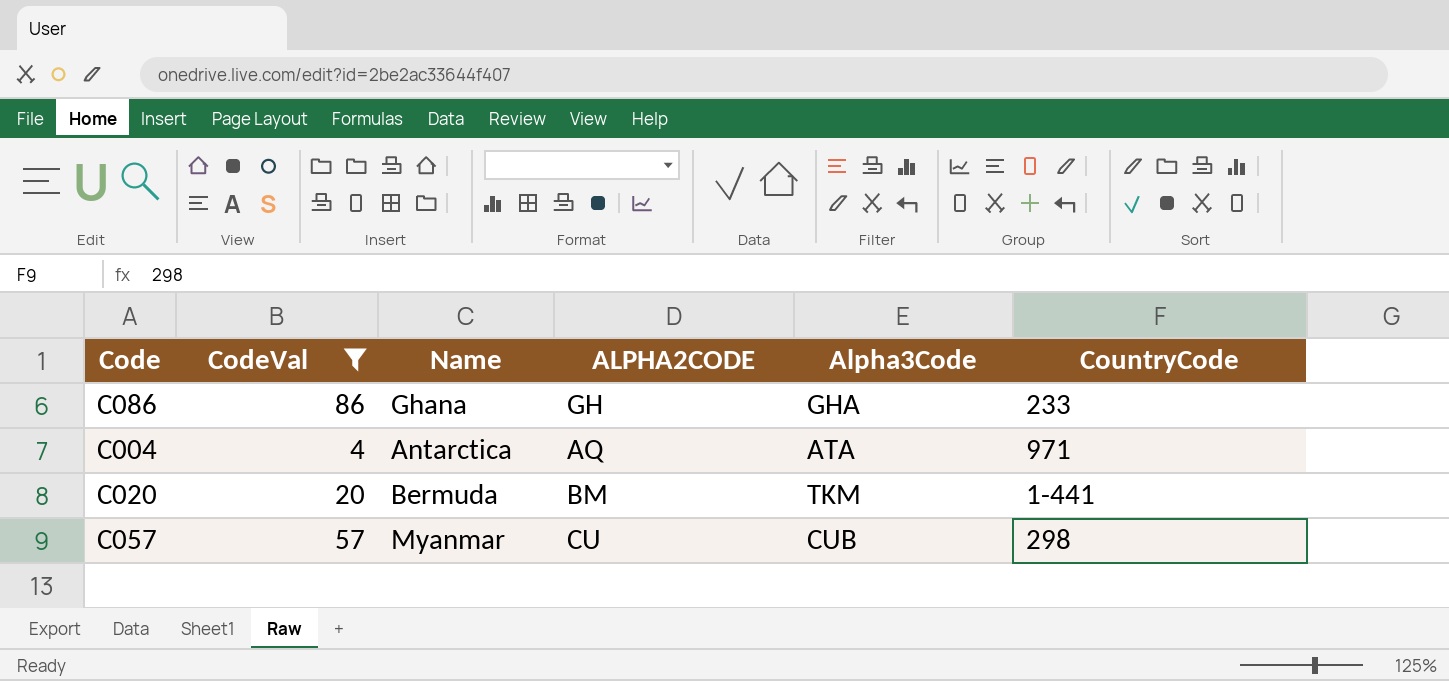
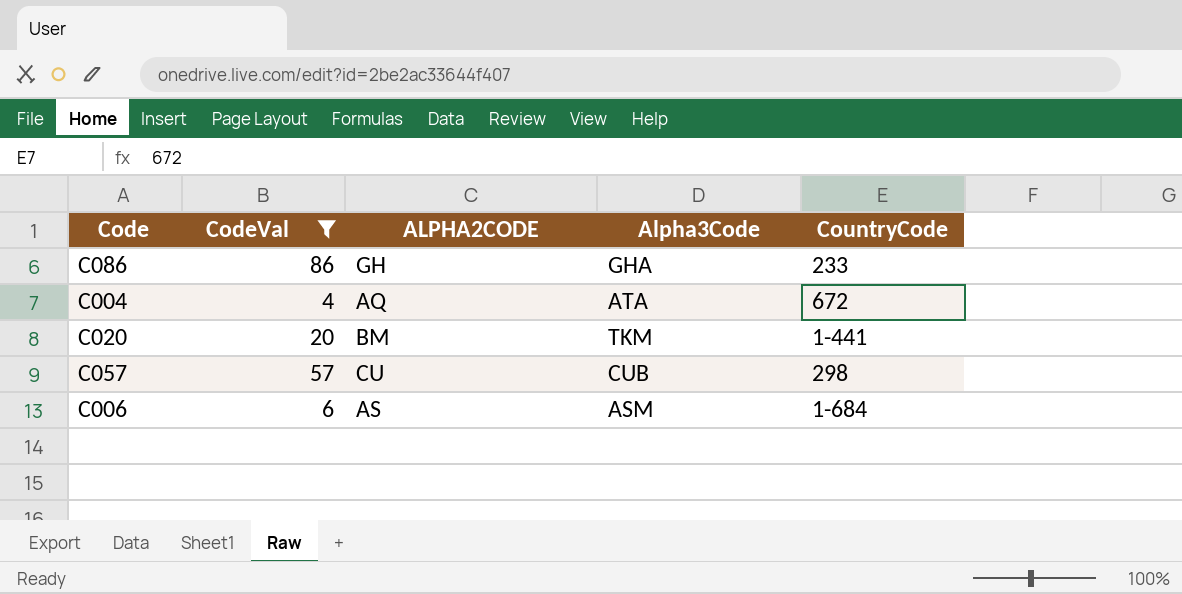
column Name | position: 3 -> none
C004 | CountryCode: 971 -> 672
row C006: none -> 6 | AS | ASM | 1-684

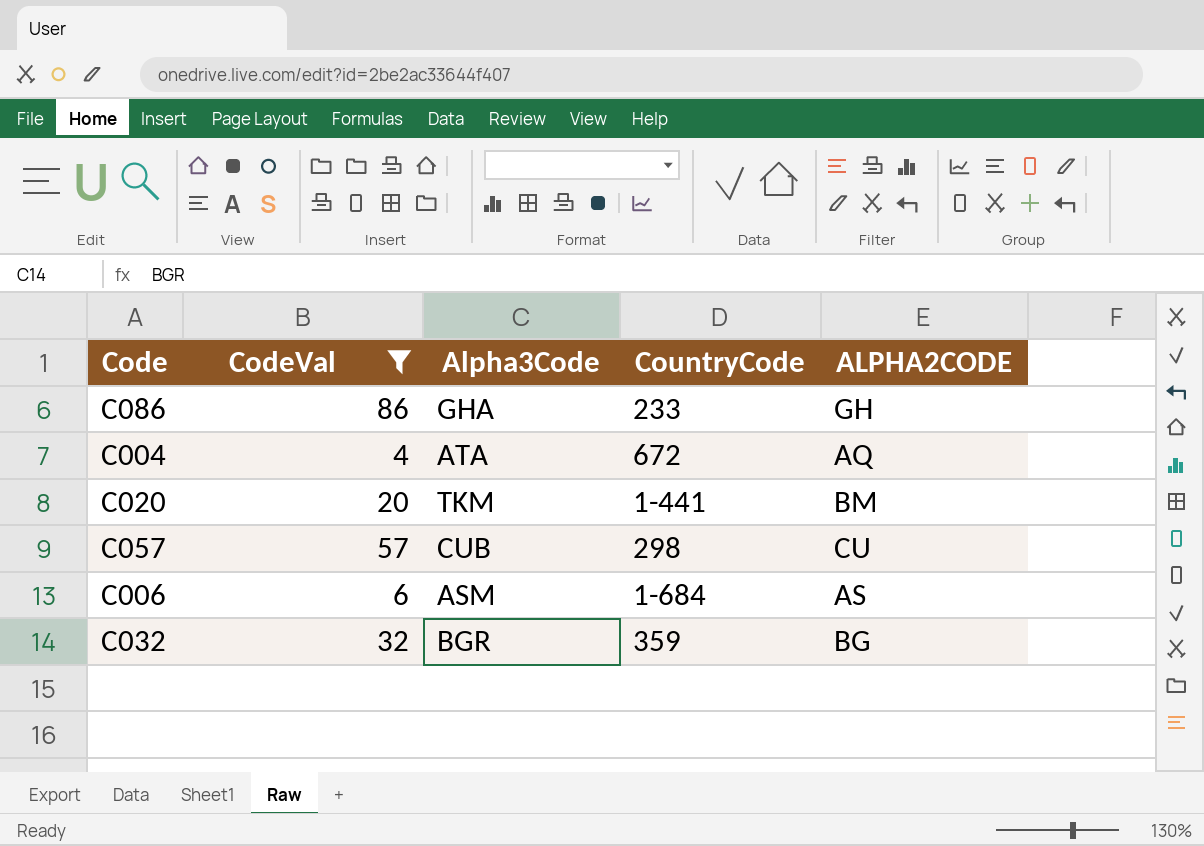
column ALPHA2CODE | position: 3 -> 5
row C032: none -> 32 | BGR | 359 | BG

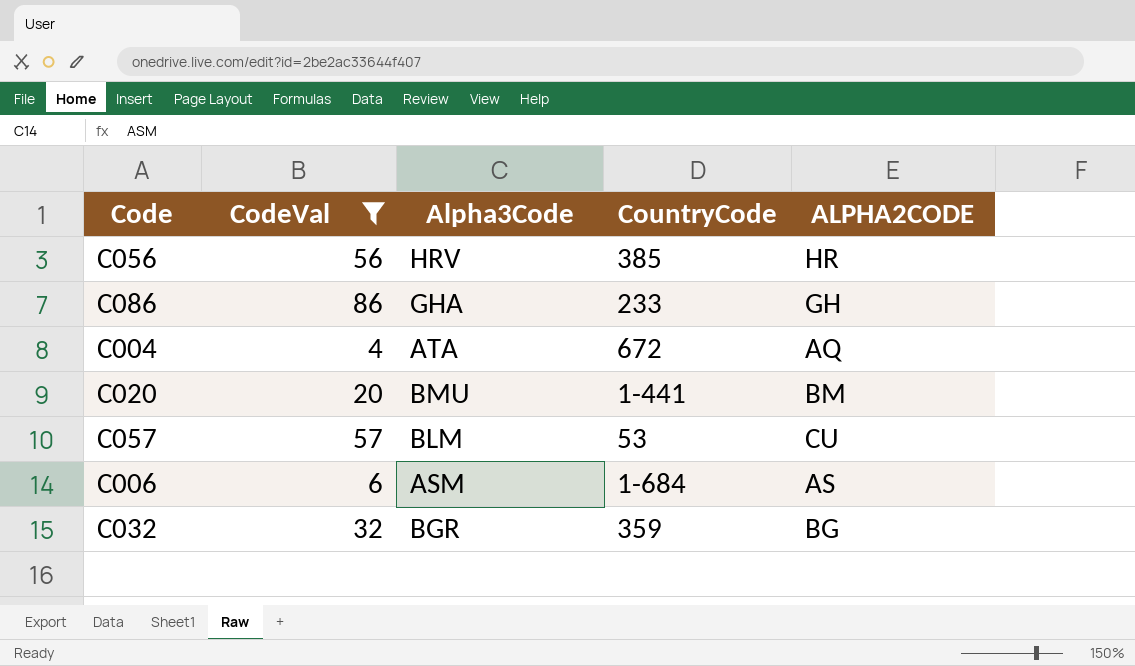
row C056: none -> 56 | HRV | 385 | HR
C020 | Alpha3Code: TKM -> BMU
C057 | Alpha3Code: CUB -> BLM
C057 | CountryCode: 298 -> 53

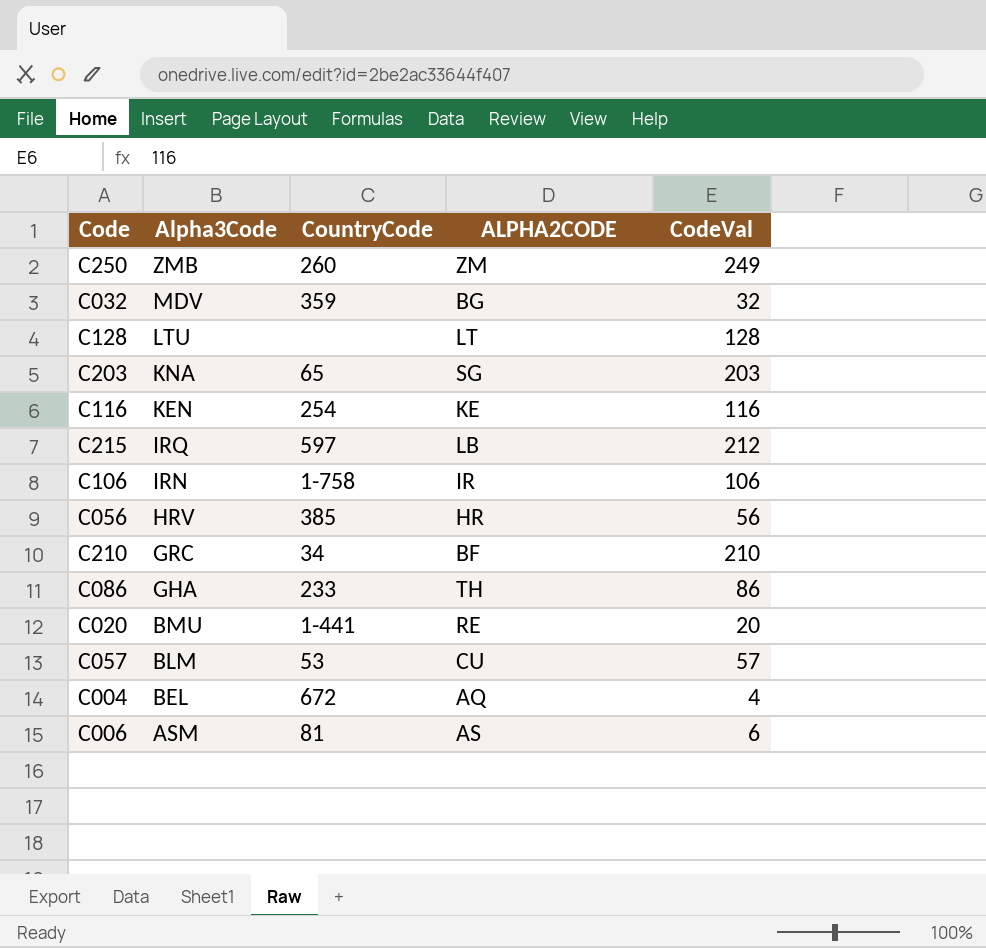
filter: CodeVal <= 86 -> none
row order: none -> Alpha3Code descending
column CodeVal | position: 2 -> 5
C032 | Alpha3Code: BGR -> MDV
C086 | ALPHA2CODE: GH -> TH
C020 | ALPHA2CODE: BM -> RE
C004 | Alpha3Code: ATA -> BEL
C006 | CountryCode: 1-684 -> 81

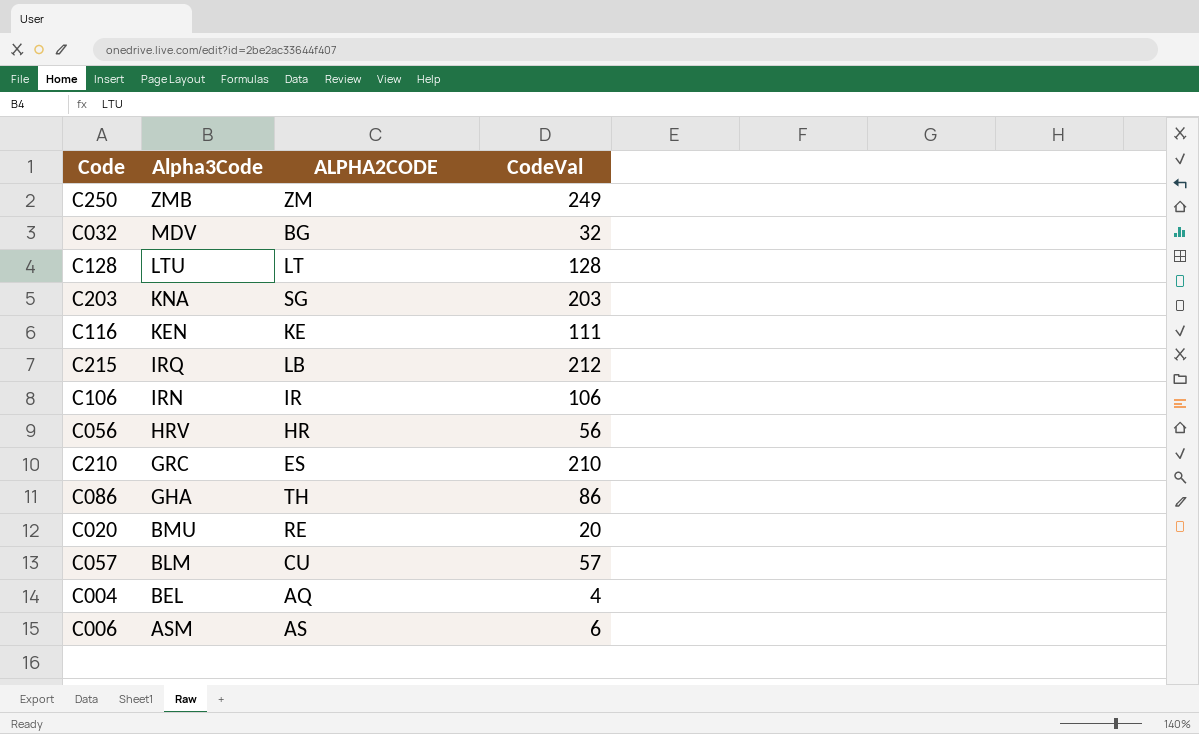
column CountryCode | position: 3 -> none
C116 | CodeVal: 116 -> 111
C210 | ALPHA2CODE: BF -> ES

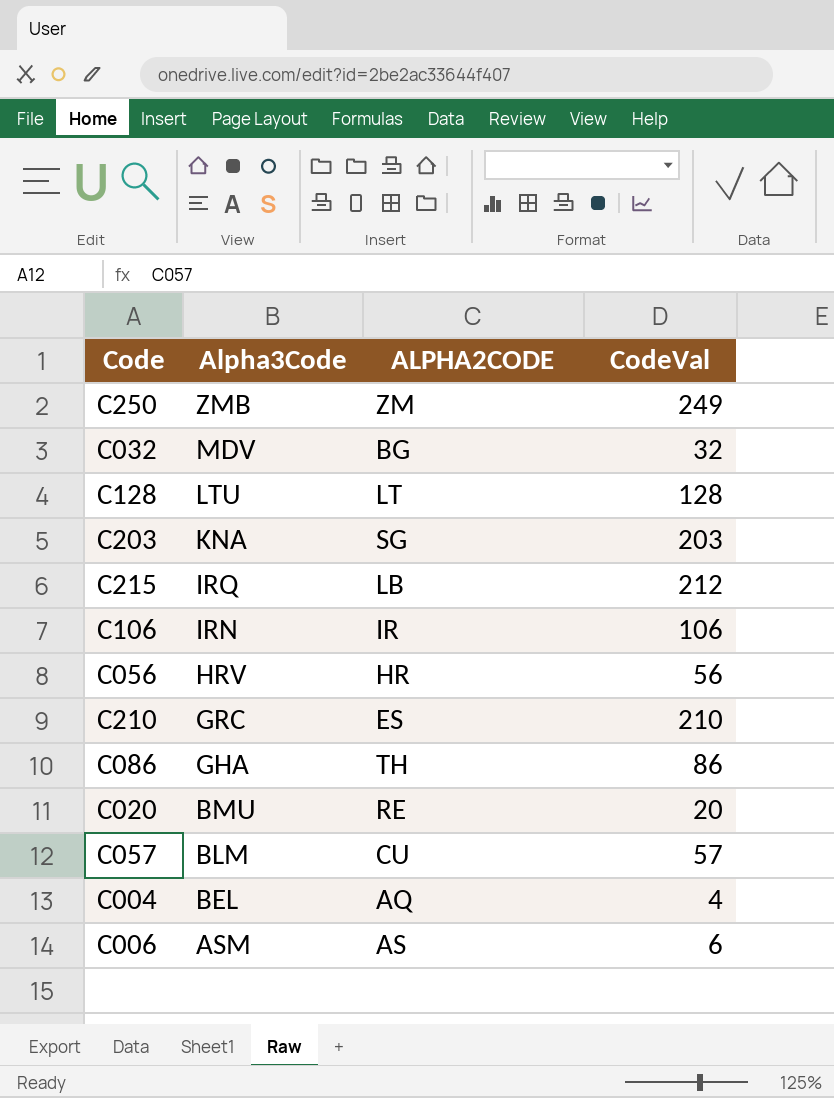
row C116: KEN | KE | 111 -> none

